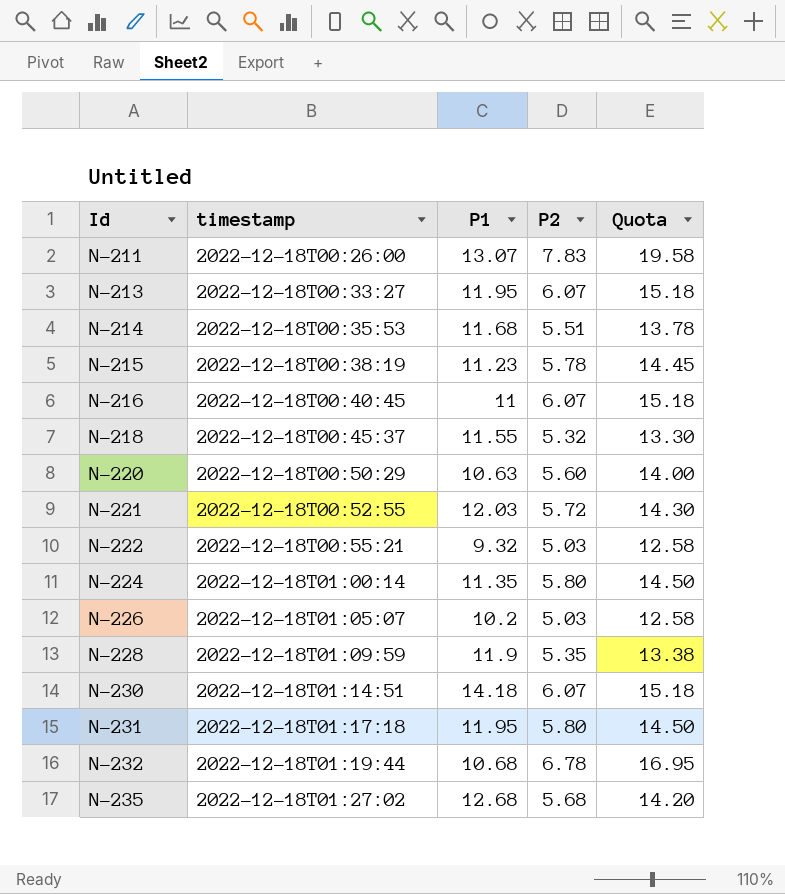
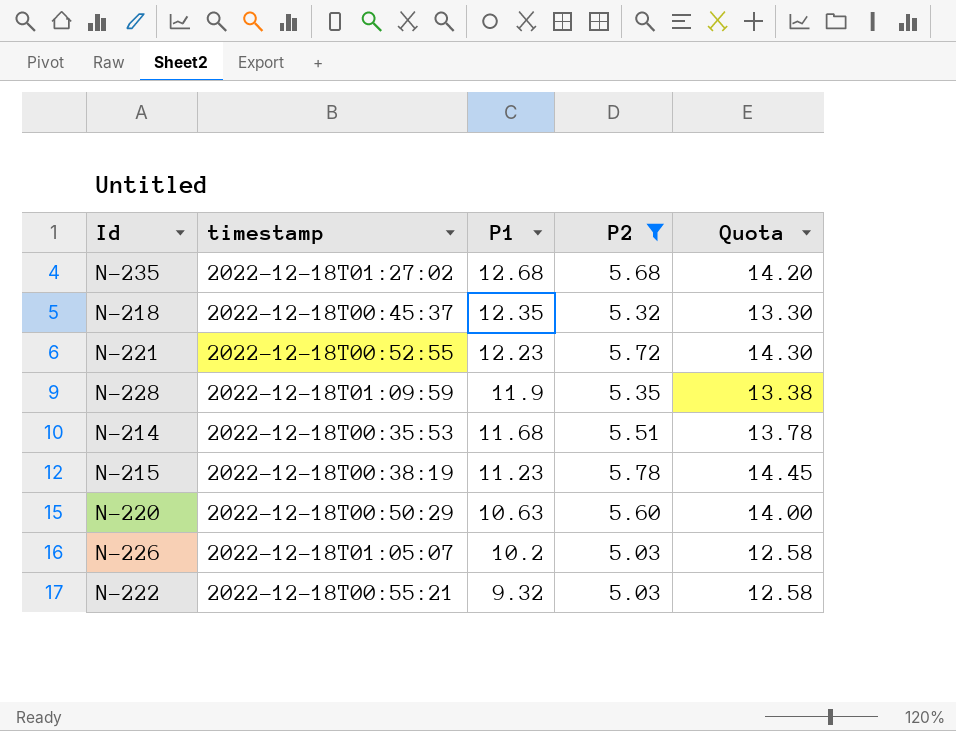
filter: none -> P2 <= 5.78
row order: Id ascending -> P1 descending
N-218 | P1: 11.55 -> 12.35
N-221 | P1: 12.03 -> 12.23

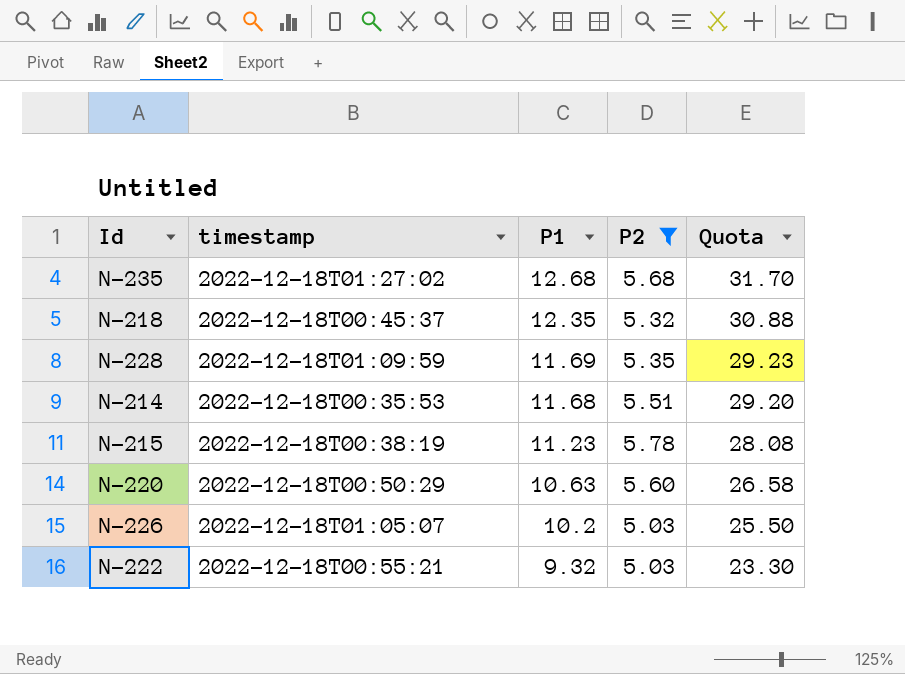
column Quota | formula: [P2] * 2.5 -> [P1] * 2.5
row N-221: 2022-12-18T00:52:55 | 12.23 | 5.72 | 14.30 -> none
N-228 | P1: 11.9 -> 11.69

